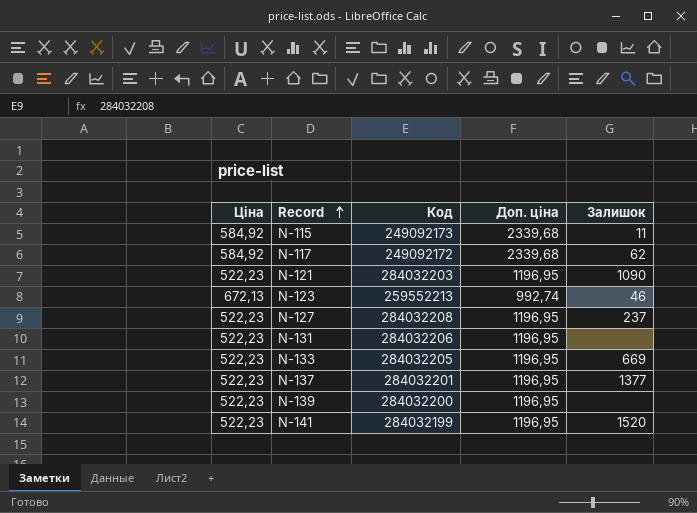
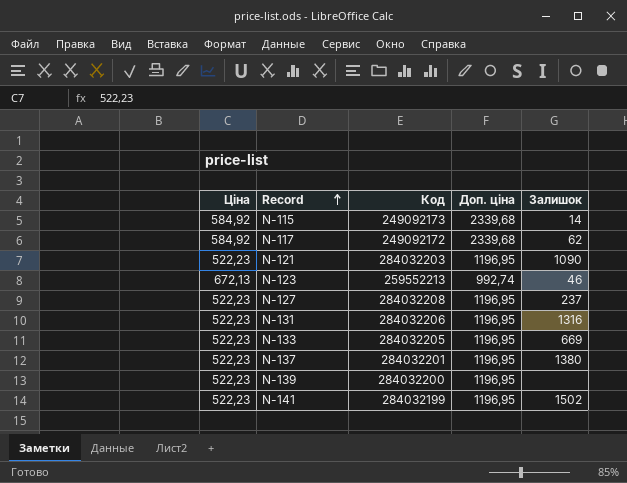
N-115 | Залишок: 11 -> 14
N-131 | Залишок: none -> 1316
N-137 | Залишок: 1377 -> 1380
N-141 | Залишок: 1520 -> 1502

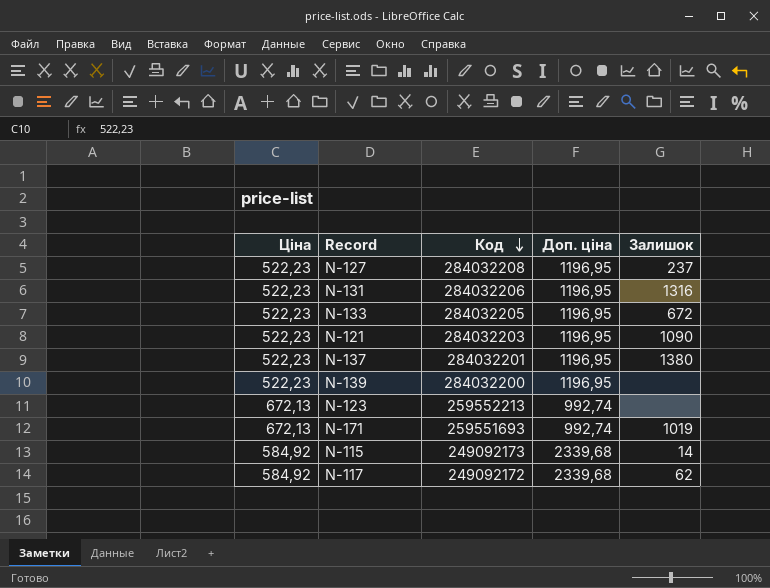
row order: Record ascending -> Код descending
row N-141: 522,23 | 284032199 | 1196,95 | 1502 -> none
N-133 | Залишок: 669 -> 672
N-123 | Залишок: 46 -> none
row N-171: none -> 672,13 | 259551693 | 992,74 | 1019

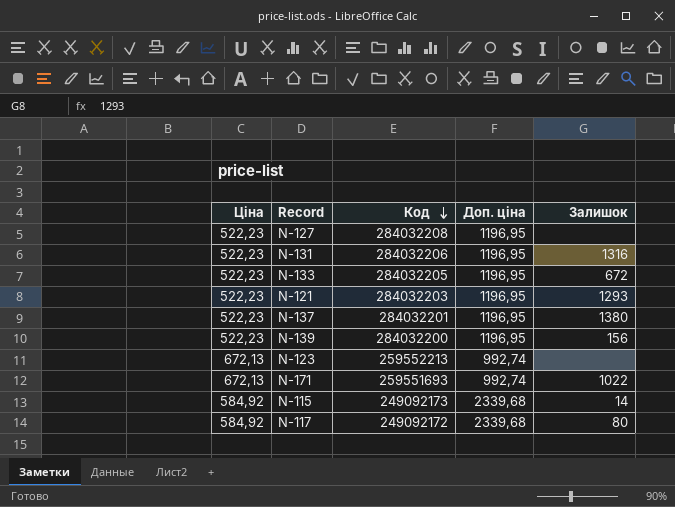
N-127 | Залишок: 237 -> none
N-121 | Залишок: 1090 -> 1293
N-139 | Залишок: none -> 156
N-171 | Залишок: 1019 -> 1022
N-117 | Залишок: 62 -> 80

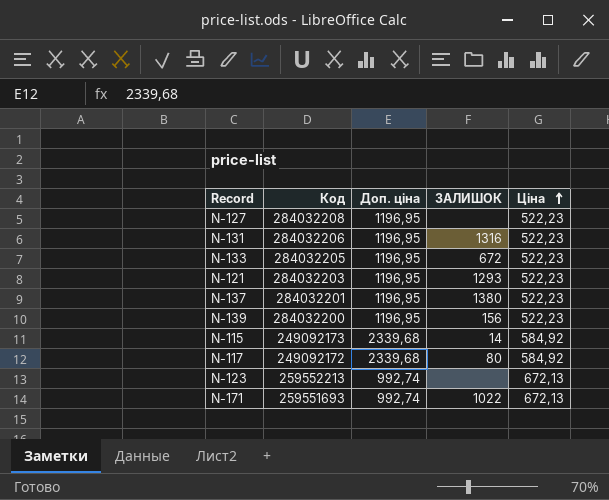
row order: Код descending -> Ціна ascending
column name: Залишок -> ЗАЛИШОК
column Ціна | position: 1 -> 5

